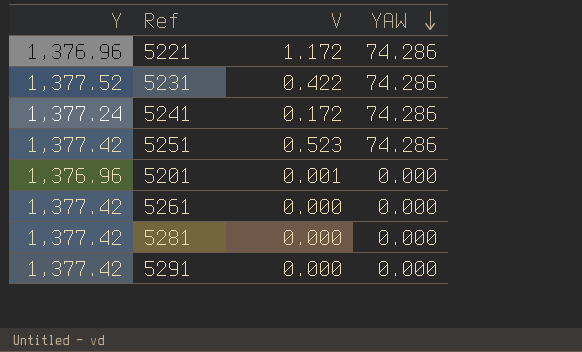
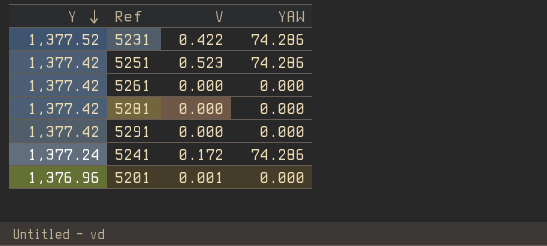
row order: YAW descending -> Y descending
row 5221: 1,376.96 | 1.172 | 74.286 -> none

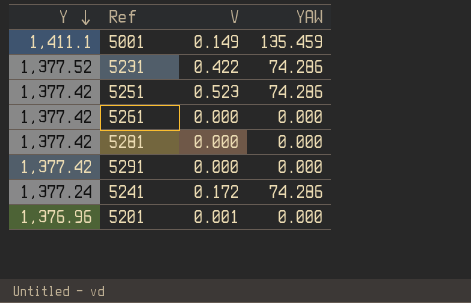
row 5001: none -> 1,411.1 | 0.149 | 135.459

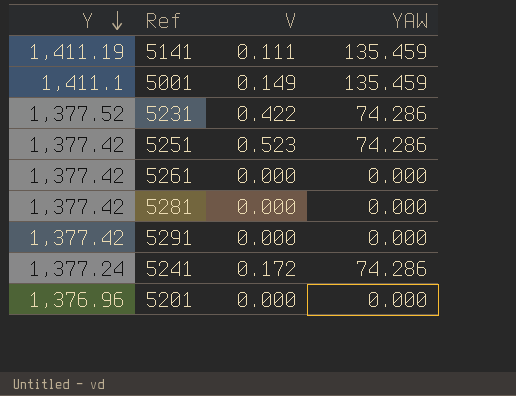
row 5141: none -> 1,411.19 | 0.111 | 135.459
5201 | V: 0.001 -> 0.000

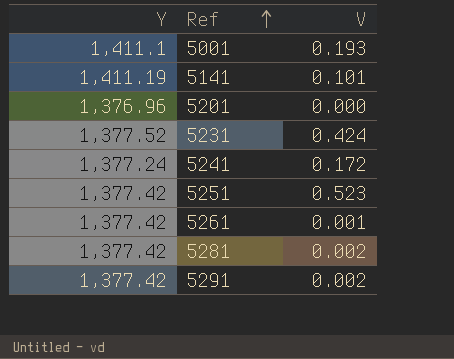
row order: Y descending -> Ref ascending
column YAW | position: 4 -> none
5001 | V: 0.149 -> 0.193
5141 | V: 0.111 -> 0.101
5231 | V: 0.422 -> 0.424
5261 | V: 0.000 -> 0.001
5281 | V: 0.000 -> 0.002
5291 | V: 0.000 -> 0.002

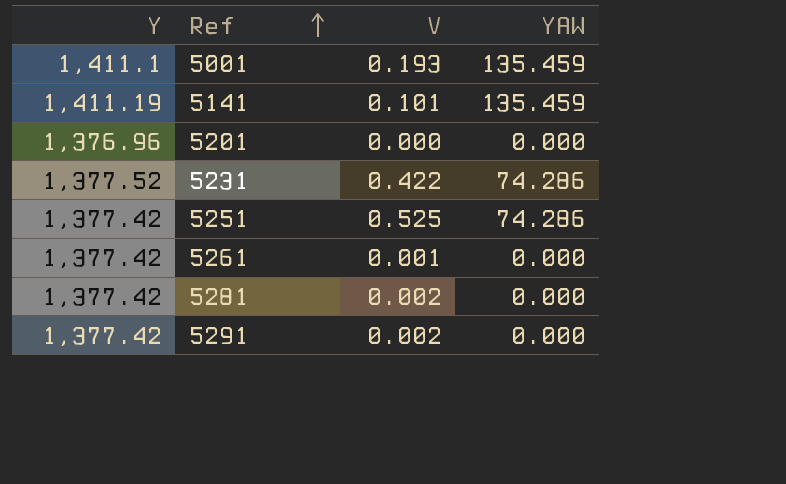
column YAW | position: none -> 4
row 5241: 1,377.24 | 0.172 -> none
5231 | V: 0.424 -> 0.422
5251 | V: 0.523 -> 0.525

